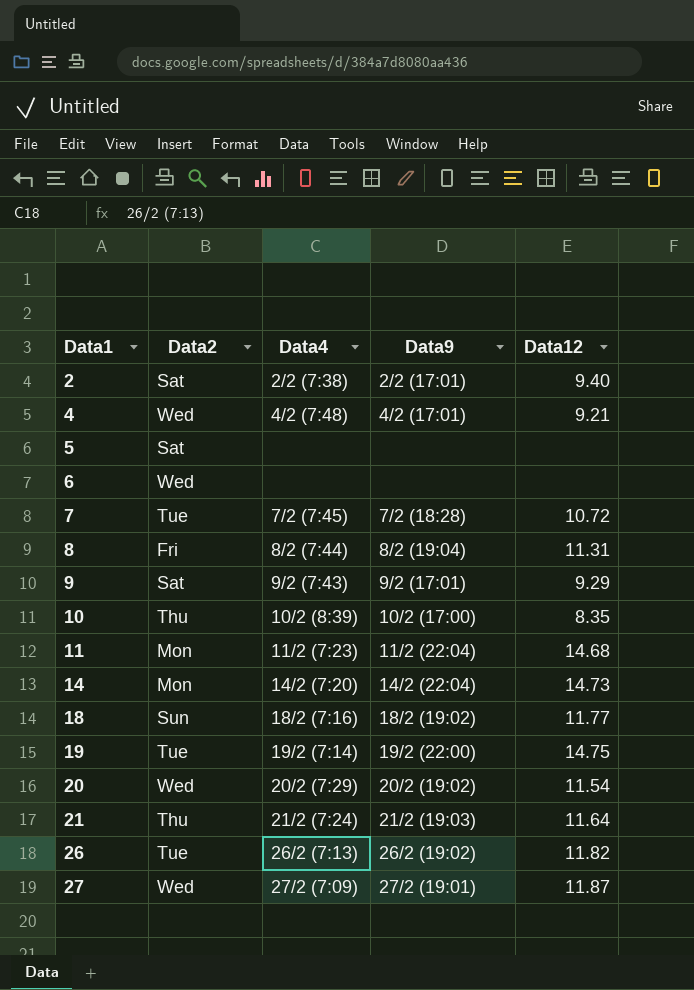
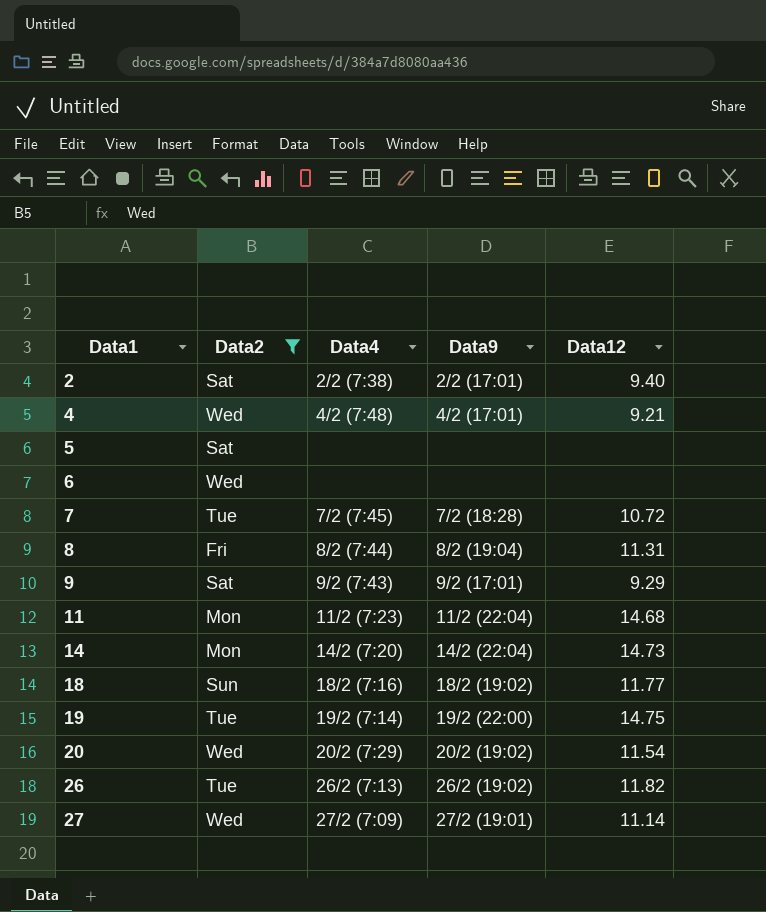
filter: none -> Data2 != Thu
27 | Data12: 11.87 -> 11.14

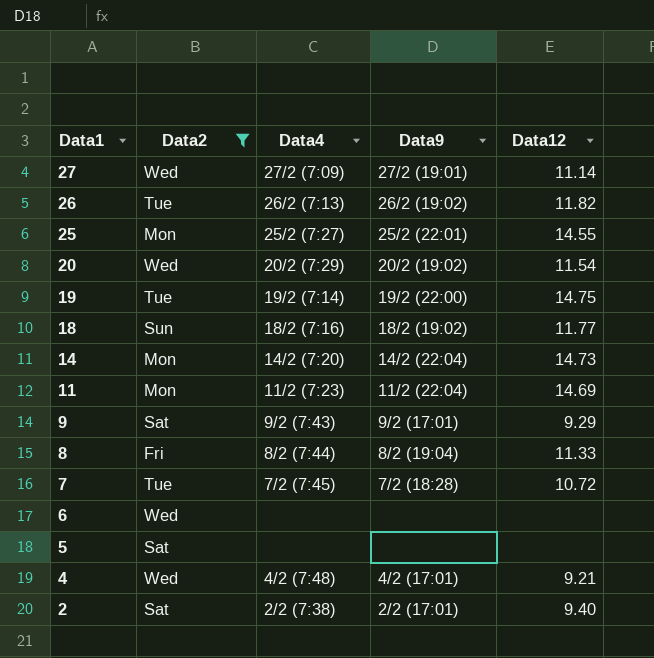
row order: Data1 ascending -> Data1 descending
row 25: none -> Mon | 25/2 (7:27) | 25/2 (22:01) | 14.55
11 | Data12: 14.68 -> 14.69
8 | Data12: 11.31 -> 11.33

